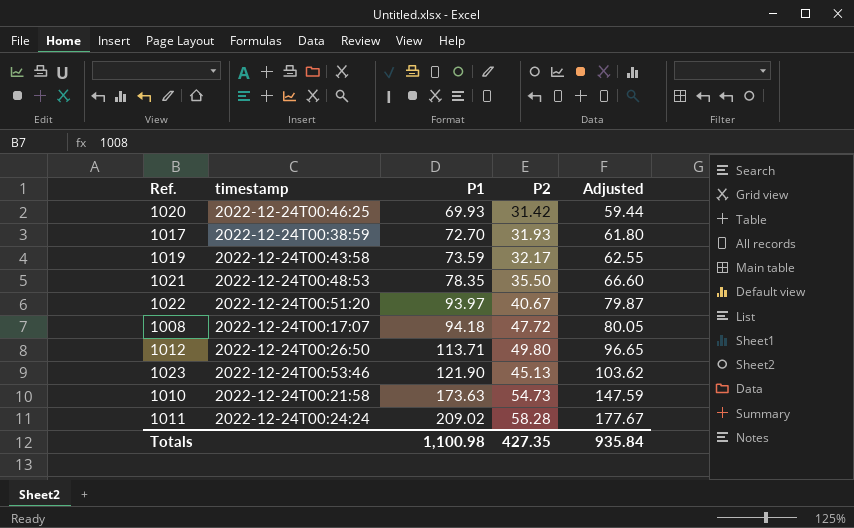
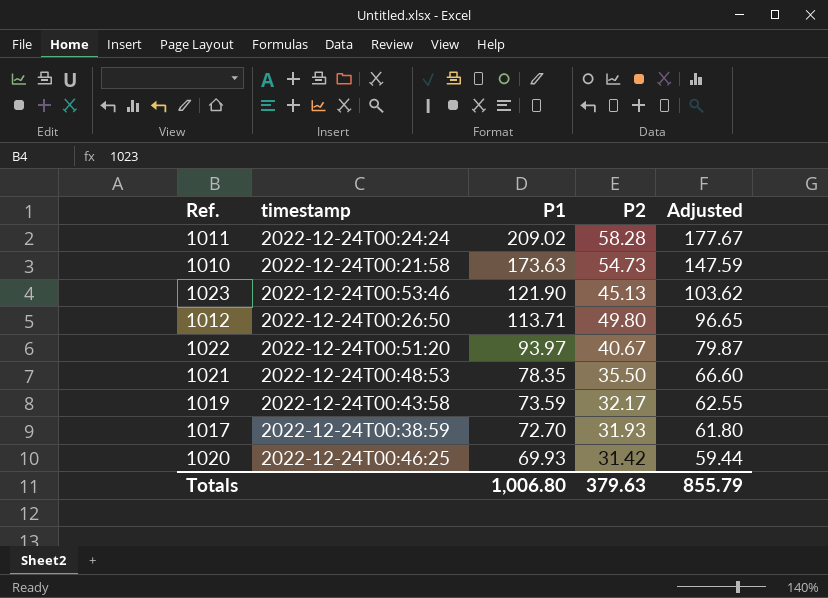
row order: P1 ascending -> P1 descending
row 1008: 2022-12-24T00:17:07 | 94.18 | 47.72 | 80.05 -> none
Totals | P1: 1,100.98 -> 1,006.80
Totals | P2: 427.35 -> 379.63
Totals | Adjusted: 935.84 -> 855.79

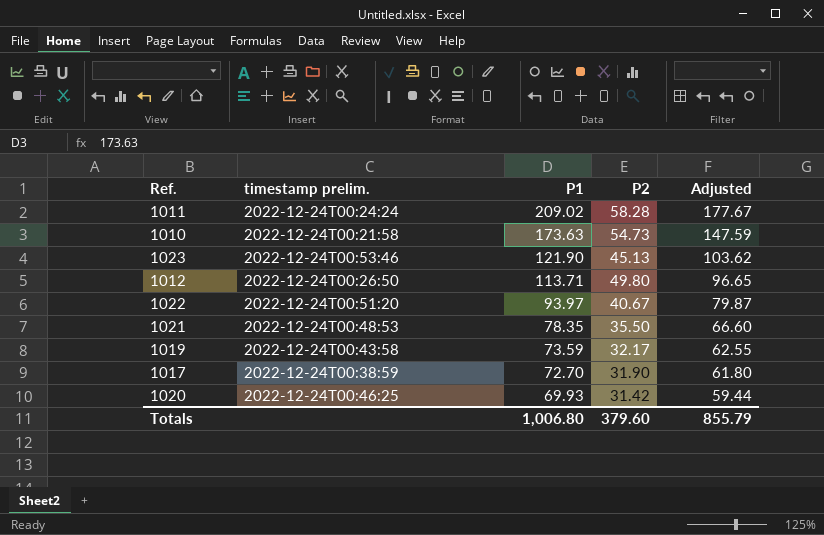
column name: timestamp -> timestamp prelim.
1017 | P2: 31.93 -> 31.90
Totals | P2: 379.63 -> 379.60

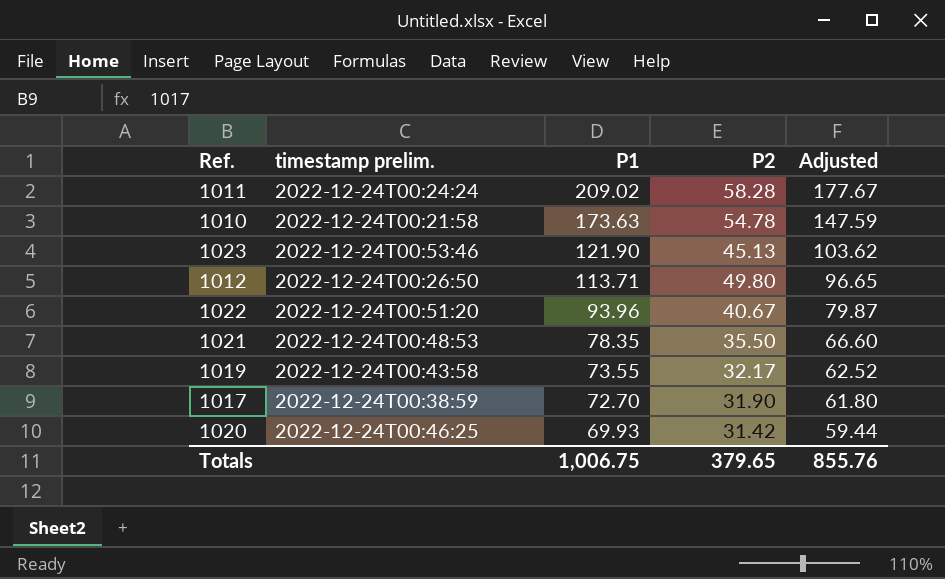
1010 | P2: 54.73 -> 54.78
1022 | P1: 93.97 -> 93.96
1019 | P1: 73.59 -> 73.55
1019 | Adjusted: 62.55 -> 62.52
Totals | P1: 1,006.80 -> 1,006.75
Totals | P2: 379.60 -> 379.65
Totals | Adjusted: 855.79 -> 855.76

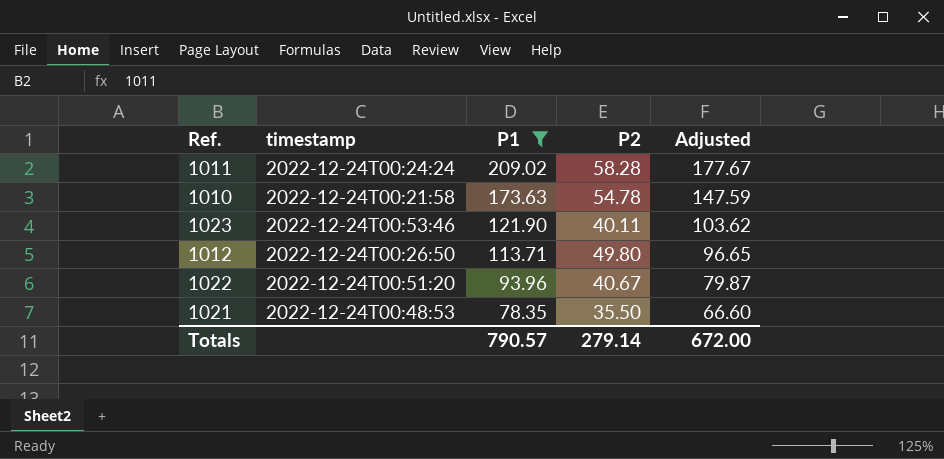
filter: none -> P1 >= 78.35
column name: timestamp prelim. -> timestamp
1023 | P2: 45.13 -> 40.11
Totals | P1: 1,006.75 -> 790.57
Totals | P2: 379.65 -> 279.14
Totals | Adjusted: 855.76 -> 672.00

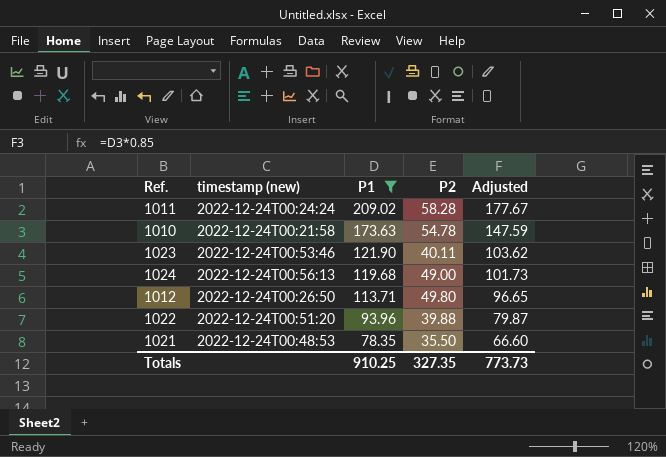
column name: timestamp -> timestamp (new)
row 1024: none -> 2022-12-24T00:56:13 | 119.68 | 49.00 | 101.73
1022 | P2: 40.67 -> 39.88
Totals | P1: 790.57 -> 910.25
Totals | P2: 279.14 -> 327.35
Totals | Adjusted: 672.00 -> 773.73

